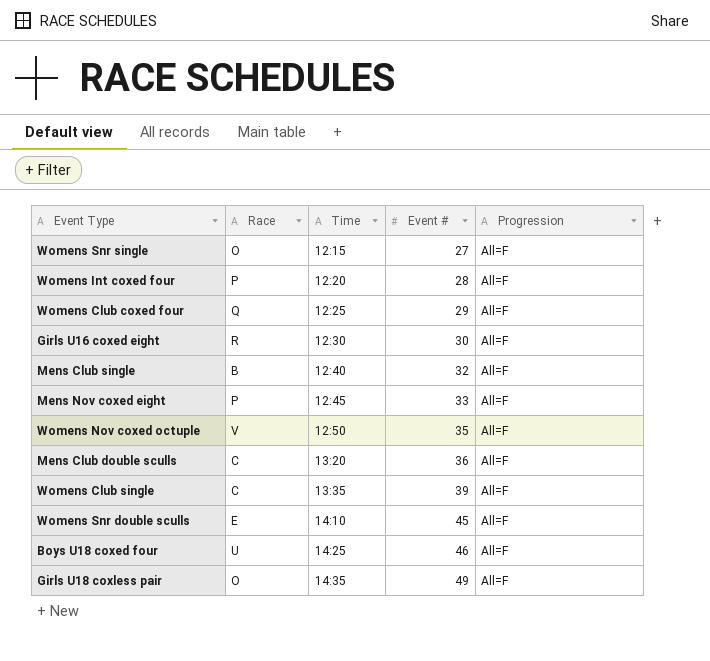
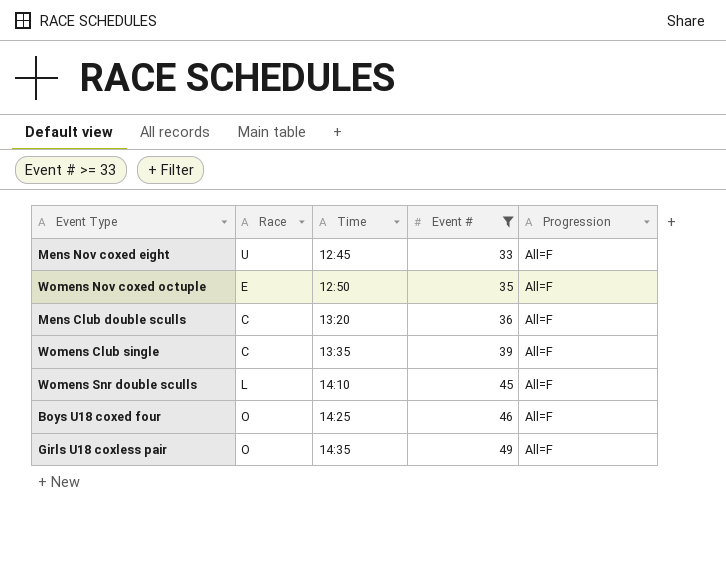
filter: none -> Event # >= 33
Mens Nov coxed eight | Race: P -> U
Womens Nov coxed octuple | Race: V -> E
Womens Snr double sculls | Race: E -> L
Boys U18 coxed four | Race: U -> O

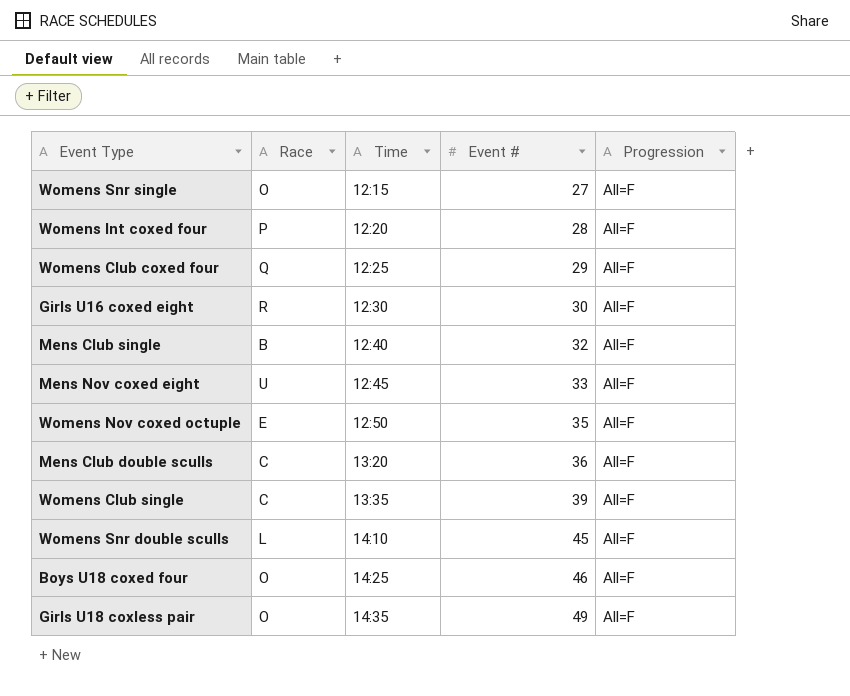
filter: Event # >= 33 -> none

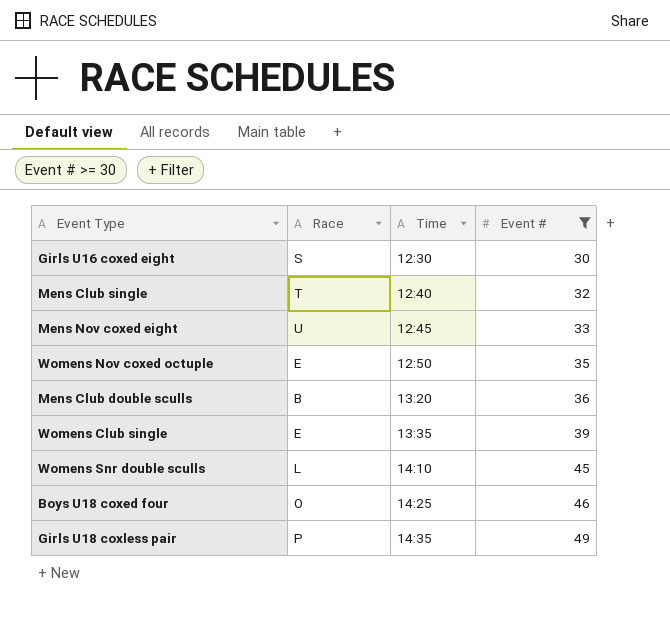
filter: none -> Event # >= 30
column Progression | position: 5 -> none
Girls U16 coxed eight | Race: R -> S
Mens Club single | Race: B -> T
Mens Club double sculls | Race: C -> B
Womens Club single | Race: C -> E
Girls U18 coxless pair | Race: O -> P

